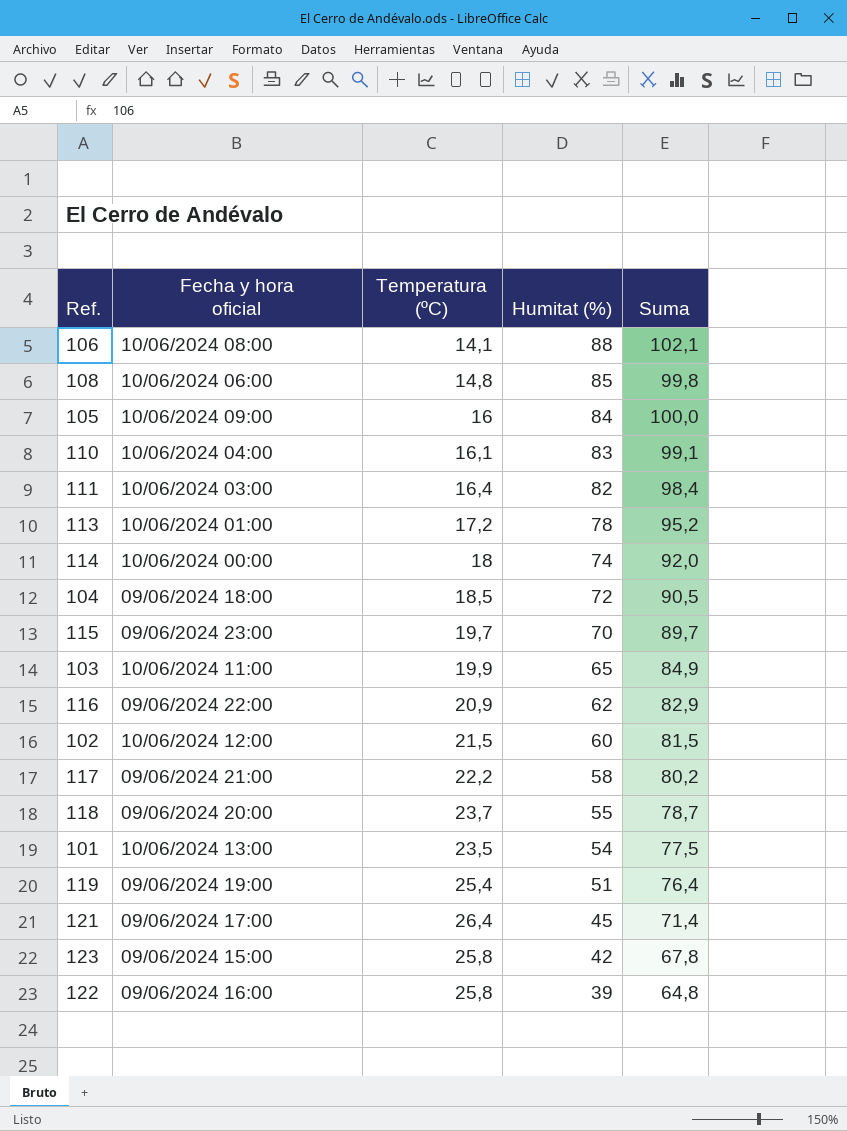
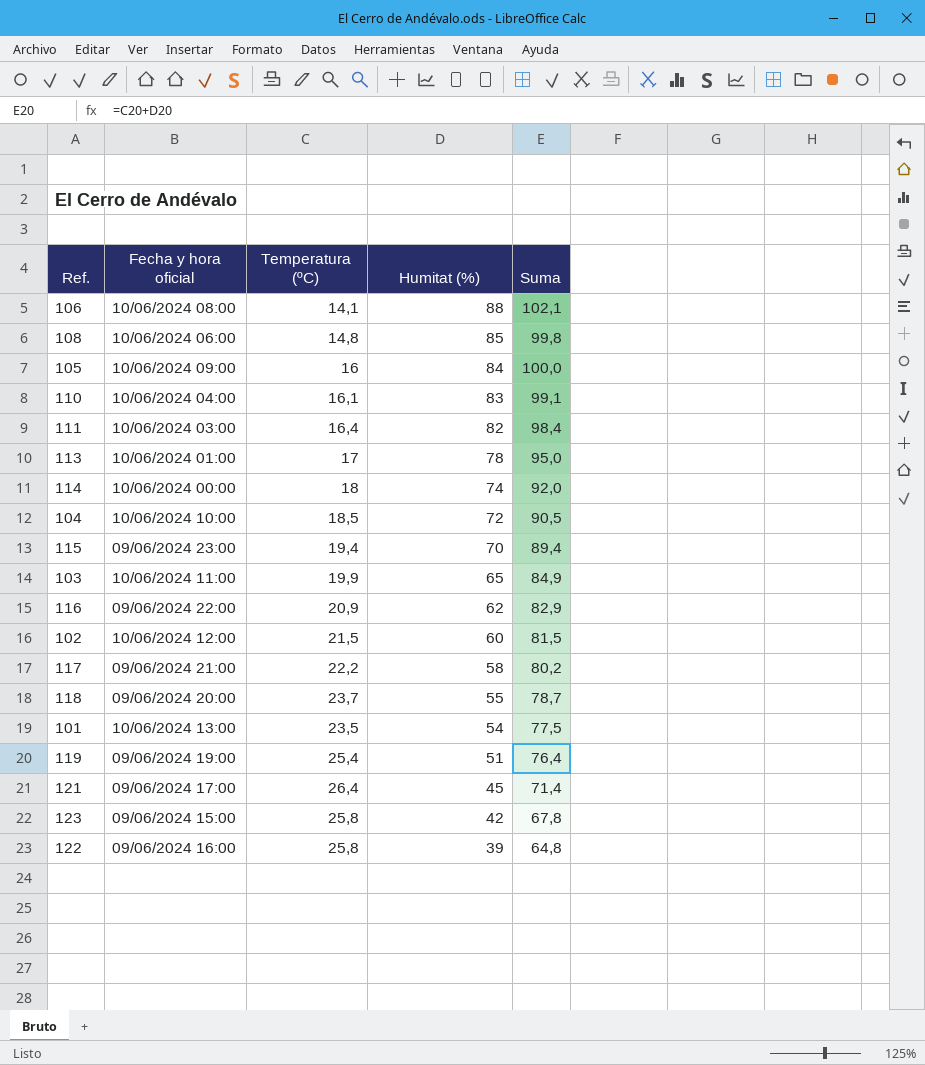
113 | Temperatura (ºC): 17,2 -> 17
113 | Suma: 95,2 -> 95,0
104 | Fecha y hora oficial: 09/06/2024 18:00 -> 10/06/2024 10:00
115 | Temperatura (ºC): 19,7 -> 19,4
115 | Suma: 89,7 -> 89,4

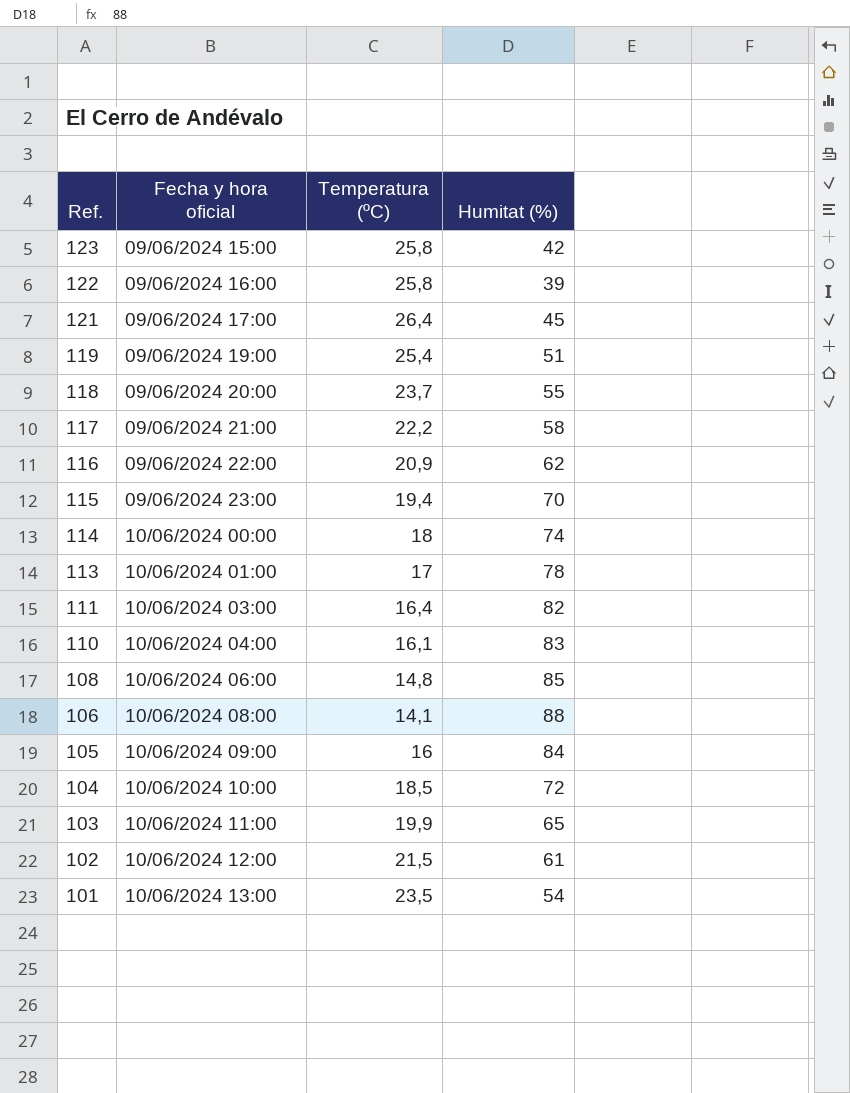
row order: Humitat (%) descending -> Ref. descending
column Suma | formula: [Temperatura (ºC)] + [Humitat (%)] -> none
102 | Humitat (%): 60 -> 61

